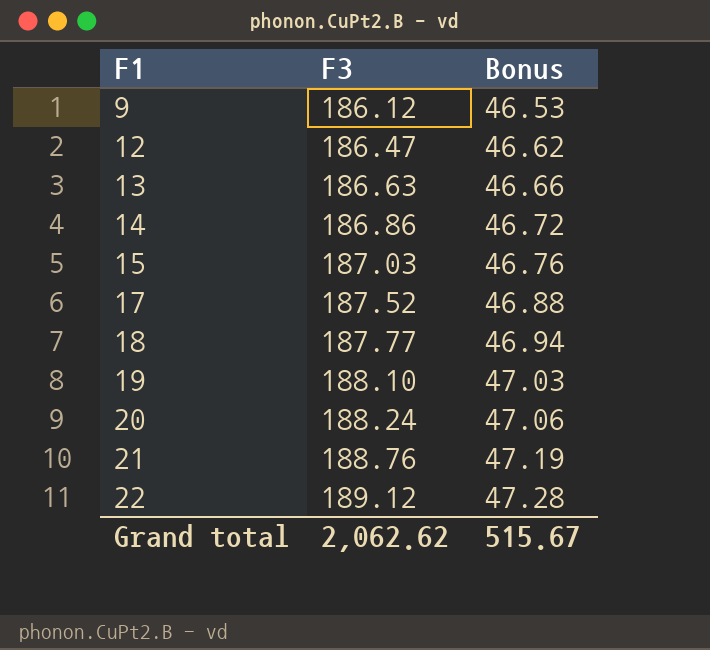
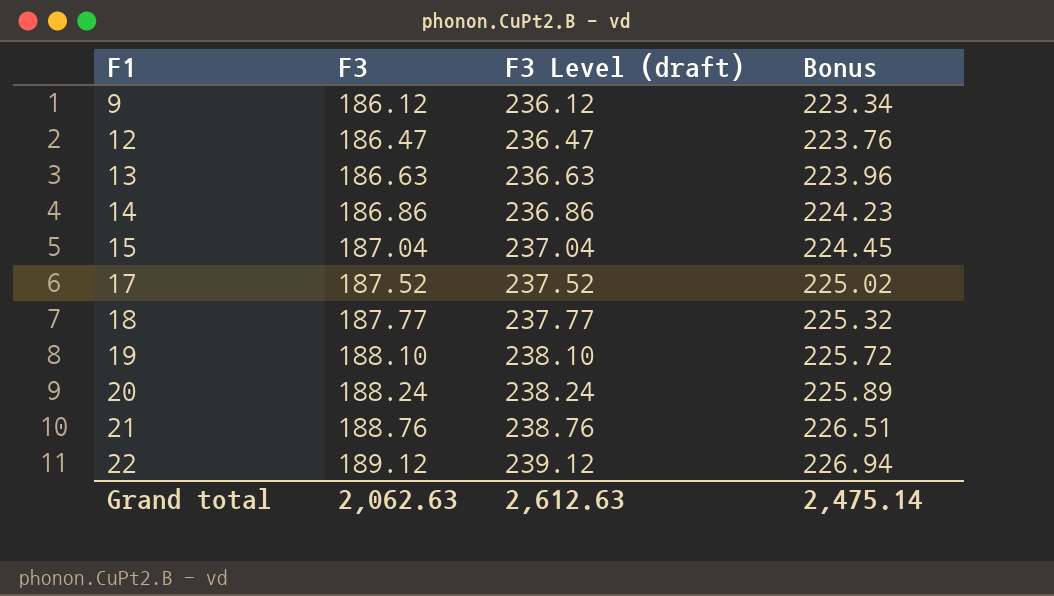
column F3 Level (draft) | formula: none -> [F3] + 50
column Bonus | formula: [F3] * 0.25 -> [F3] * 1.2
15 | F3: 187.03 -> 187.04
Grand total | F3: 2,062.62 -> 2,062.63
Grand total | Bonus: 515.67 -> 2,475.14

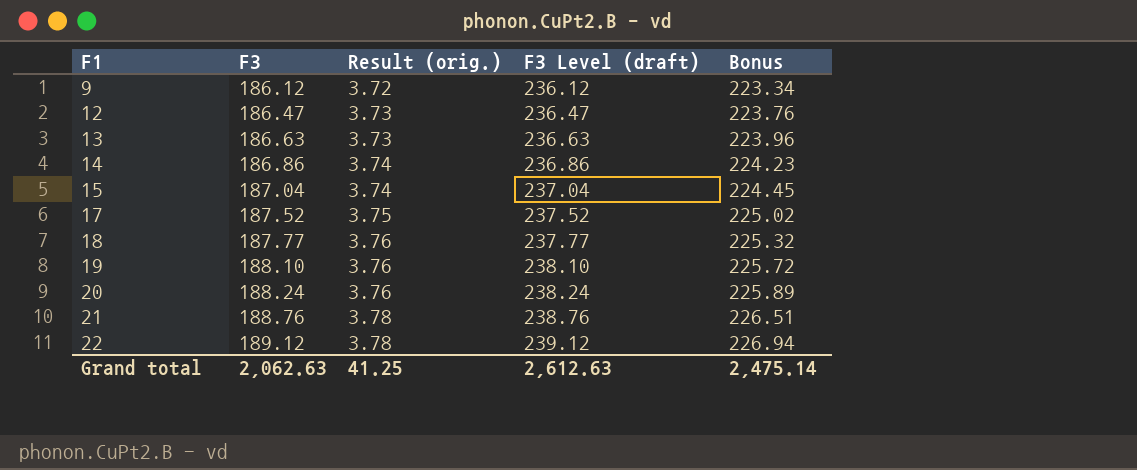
column Result (orig.) | formula: none -> [F3] * 0.02

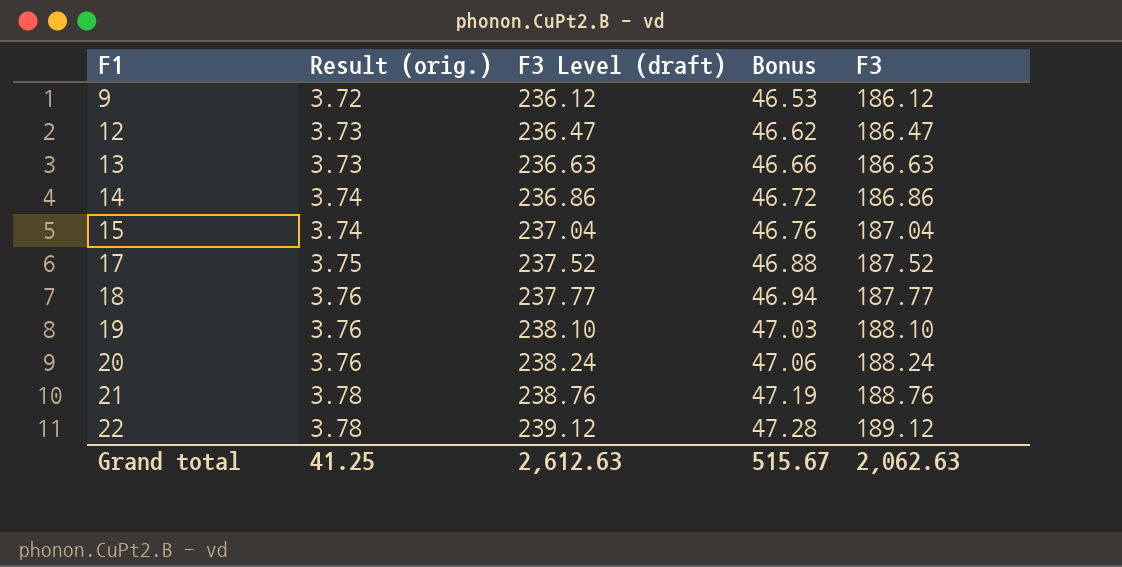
column Bonus | formula: [F3] * 1.2 -> [F3] * 0.25
column F3 | position: 2 -> 5
Grand total | Bonus: 2,475.14 -> 515.67

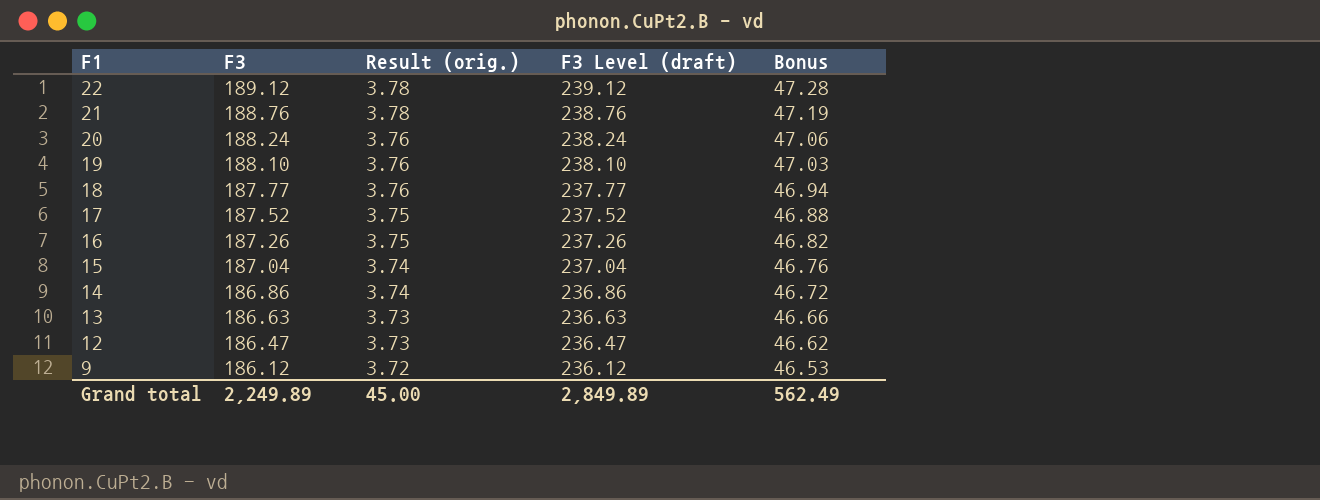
row order: F1 ascending -> F1 descending
column F3 | position: 5 -> 2
row 16: none -> 187.26 | 3.75 | 237.26 | 46.82
Grand total | F3: 2,062.63 -> 2,249.89
Grand total | Result (orig.): 41.25 -> 45.00
Grand total | F3 Level (draft): 2,612.63 -> 2,849.89
Grand total | Bonus: 515.67 -> 562.49

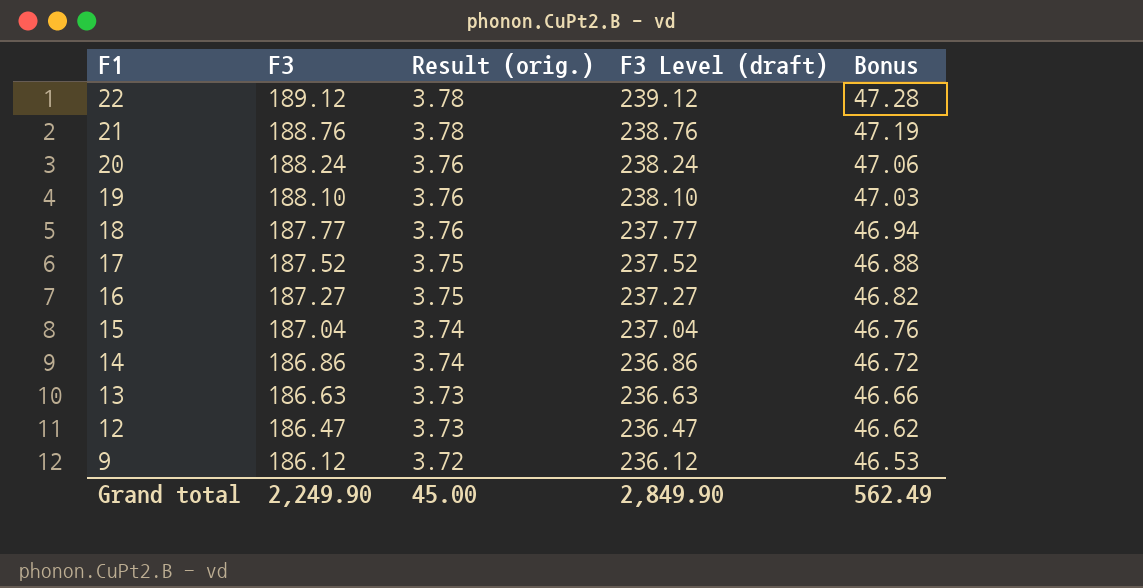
16 | F3: 187.26 -> 187.27
16 | F3 Level (draft): 237.26 -> 237.27
Grand total | F3: 2,249.89 -> 2,249.90
Grand total | F3 Level (draft): 2,849.89 -> 2,849.90

